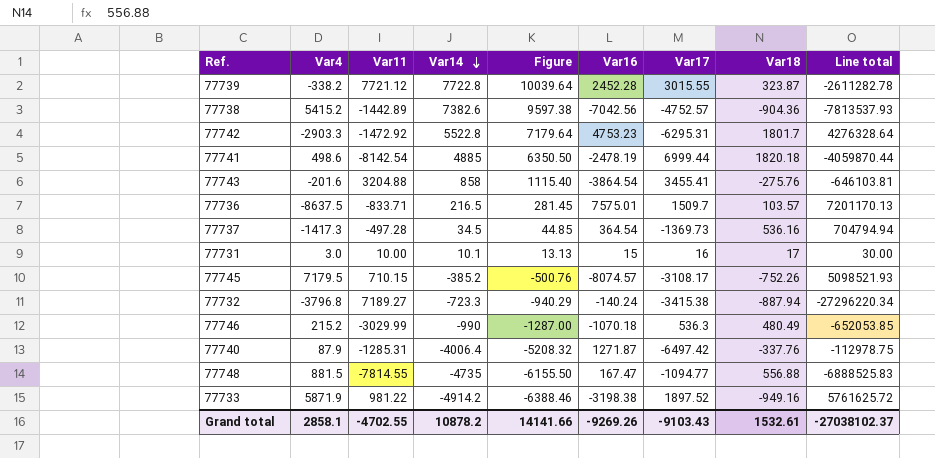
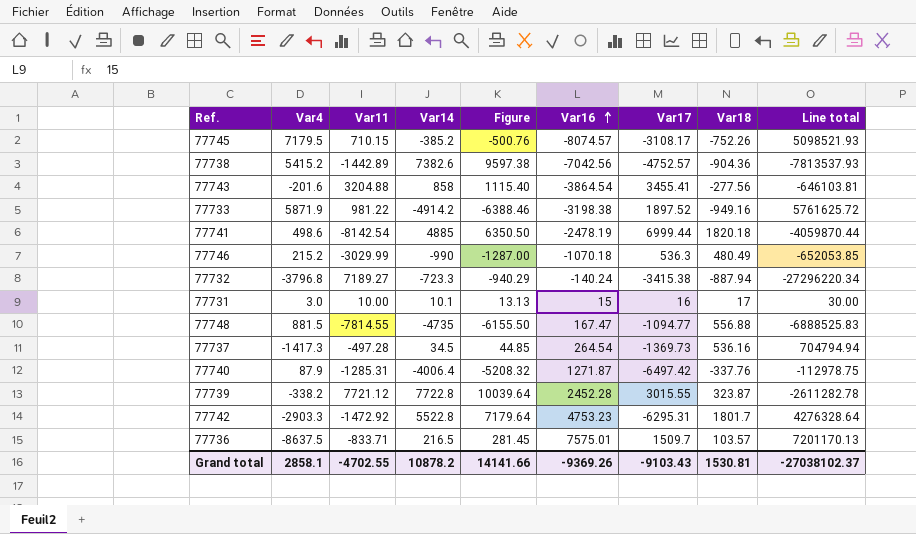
row order: Var14 descending -> Var16 ascending
77743 | Var18: -275.76 -> -277.56
77737 | Var16: 364.54 -> 264.54
Grand total | Var16: -9269.26 -> -9369.26
Grand total | Var18: 1532.61 -> 1530.81

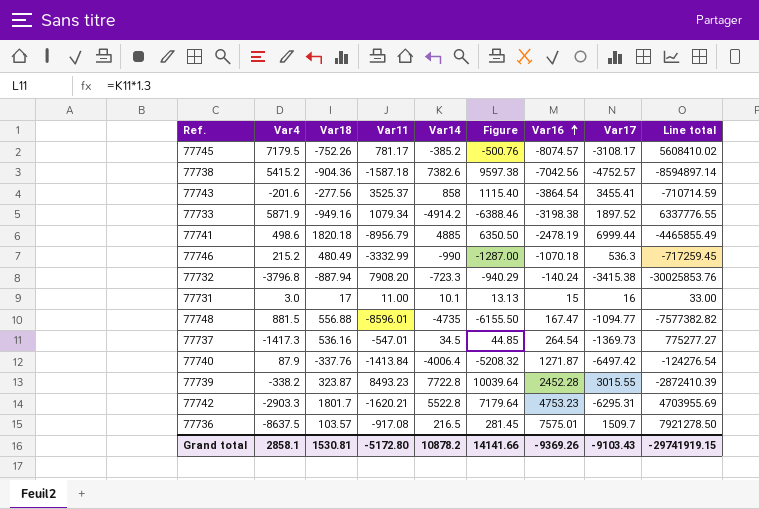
column Var18 | position: 8 -> 3
77745 | Var11: 710.15 -> 781.17
77745 | Line total: 5098521.93 -> 5608410.02
77738 | Var11: -1442.89 -> -1587.18
77738 | Line total: -7813537.93 -> -8594897.14
77743 | Var11: 3204.88 -> 3525.37
77743 | Line total: -646103.81 -> -710714.59
77733 | Var11: 981.22 -> 1079.34
77733 | Line total: 5761625.72 -> 6337776.55
77741 | Var11: -8142.54 -> -8956.79
77741 | Line total: -4059870.44 -> -4465855.49
77746 | Var11: -3029.99 -> -3332.99
77746 | Line total: -652053.85 -> -717259.45
77732 | Var11: 7189.27 -> 7908.20
77732 | Line total: -27296220.34 -> -30025853.76
77731 | Var11: 10.00 -> 11.00
77731 | Line total: 30.00 -> 33.00
77748 | Var11: -7814.55 -> -8596.01
77748 | Line total: -6888525.83 -> -7577382.82
77737 | Var11: -497.28 -> -547.01
77737 | Line total: 704794.94 -> 775277.27
77740 | Var11: -1285.31 -> -1413.84
77740 | Line total: -112978.75 -> -124276.54
77739 | Var11: 7721.12 -> 8493.23
77739 | Line total: -2611282.78 -> -2872410.39
77742 | Var11: -1472.92 -> -1620.21
77742 | Line total: 4276328.64 -> 4703955.69
77736 | Var11: -833.71 -> -917.08
77736 | Line total: 7201170.13 -> 7921278.50
Grand total | Var11: -4702.55 -> -5172.80
Grand total | Line total: -27038102.37 -> -29741919.15

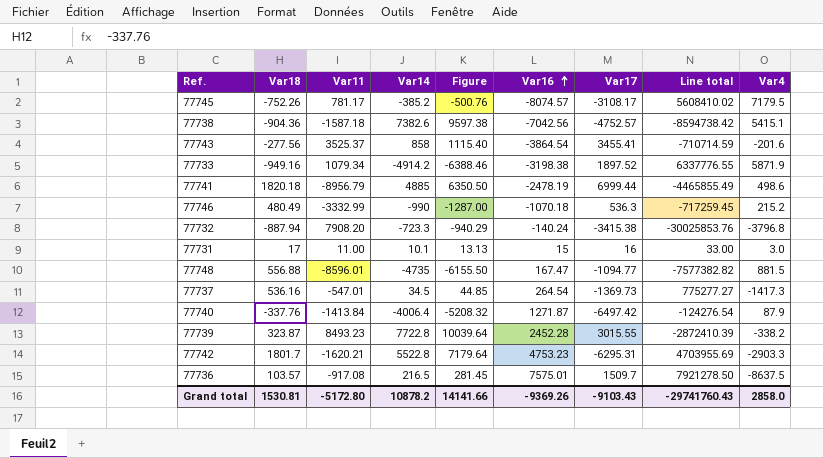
column Var4 | position: 2 -> 9
77738 | Line total: -8594897.14 -> -8594738.42
77738 | Var4: 5415.2 -> 5415.1
Grand total | Line total: -29741919.15 -> -29741760.43
Grand total | Var4: 2858.1 -> 2858.0

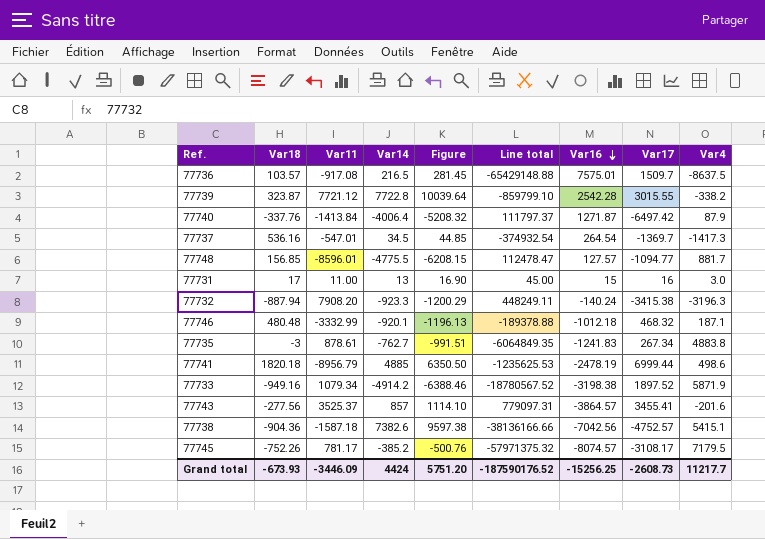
row order: Var16 ascending -> Var16 descending
column Line total | formula: [Var11] * [Var4] -> [Var16] * [Var4]
column Line total | position: 8 -> 6
row 77742: 1801.7 | -1620.21 | 5522.8 | 7179.64 | 4753.23 | -6295.31 | 4703955.69 | -2903.3 -> none
77739 | Var11: 8493.23 -> 7721.12
77739 | Var16: 2452.28 -> 2542.28
77737 | Var17: -1369.73 -> -1369.7
77748 | Var18: 556.88 -> 156.85
77748 | Var14: -4735 -> -4775.5
77748 | Figure: -6155.50 -> -6208.15
77748 | Var16: 167.47 -> 127.57
77748 | Var4: 881.5 -> 881.7
77731 | Var14: 10.1 -> 13
77731 | Figure: 13.13 -> 16.90
77732 | Var14: -723.3 -> -923.3
77732 | Figure: -940.29 -> -1200.29
77732 | Var4: -3796.8 -> -3196.3
77746 | Var18: 480.49 -> 480.48
77746 | Var14: -990 -> -920.1
77746 | Figure: -1287.00 -> -1196.13
77746 | Var16: -1070.18 -> -1012.18
77746 | Var17: 536.3 -> 468.32
77746 | Var4: 215.2 -> 187.1
row 77735: none -> -3 | 878.61 | -762.7 | -991.51 | -6064849.35 | -1241.83 | 267.34 | 4883.8
77743 | Var14: 858 -> 857
77743 | Figure: 1115.40 -> 1114.10
77743 | Var16: -3864.54 -> -3864.57
Grand total | Var18: 1530.81 -> -673.93
Grand total | Var11: -5172.80 -> -3446.09
Grand total | Var14: 10878.2 -> 4424
Grand total | Figure: 14141.66 -> 5751.20
Grand total | Line total: -29741760.43 -> -187590176.52
Grand total | Var16: -9369.26 -> -15256.25
Grand total | Var17: -9103.43 -> -2608.73
Grand total | Var4: 2858.0 -> 11217.7

